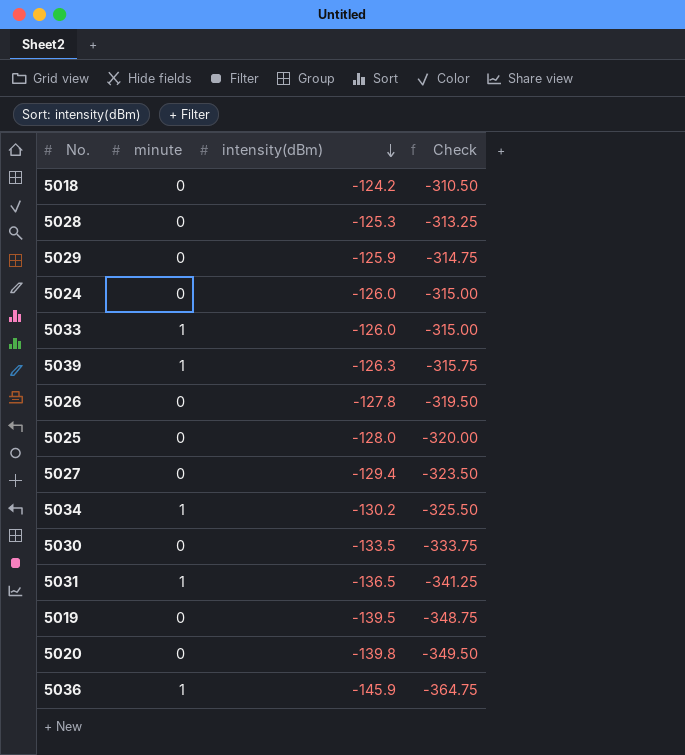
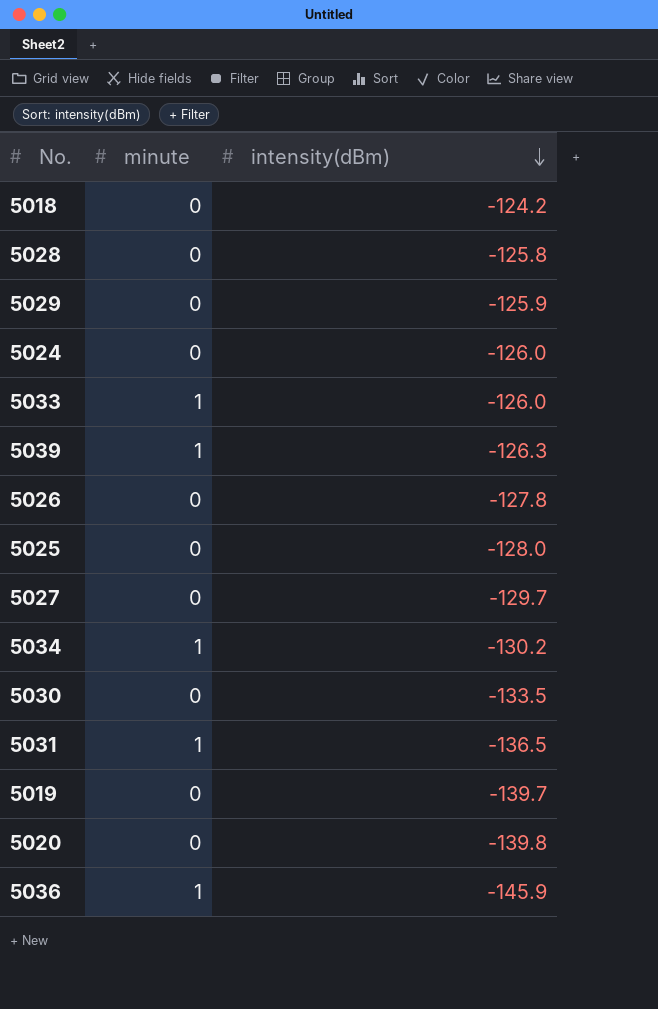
column Check | formula: [intensity(dBm)] * 2.5 -> none
5028 | intensity(dBm): -125.3 -> -125.8
5027 | intensity(dBm): -129.4 -> -129.7
5019 | intensity(dBm): -139.5 -> -139.7

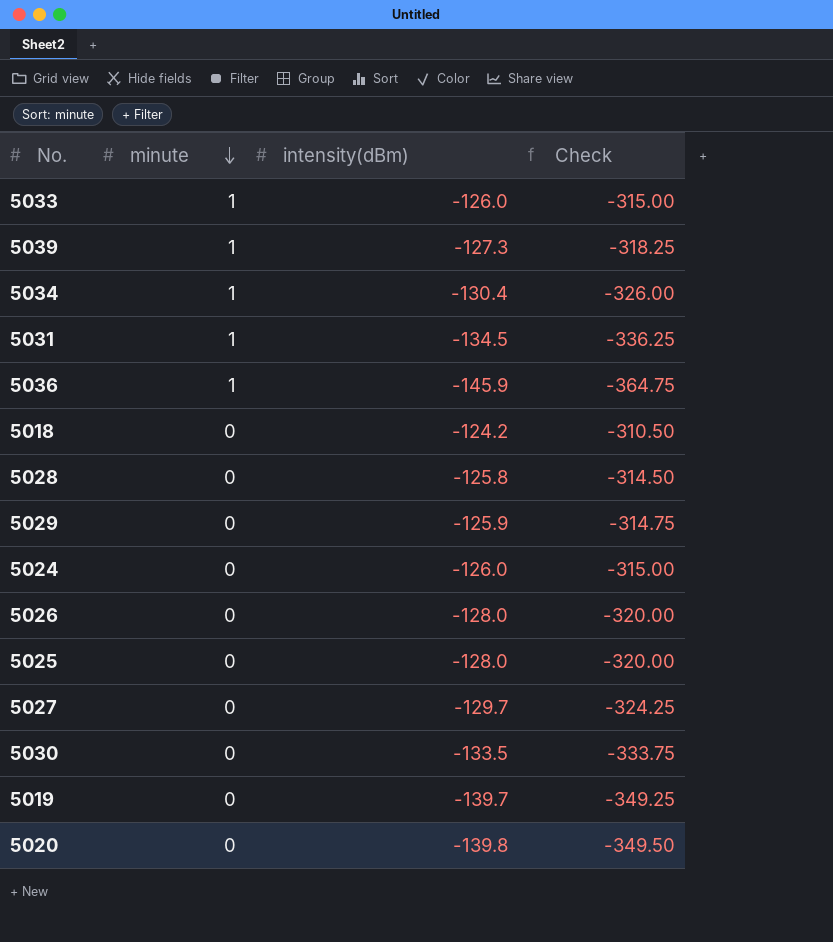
row order: intensity(dBm) descending -> minute descending
column Check | formula: none -> [intensity(dBm)] * 2.5
5039 | intensity(dBm): -126.3 -> -127.3
5034 | intensity(dBm): -130.2 -> -130.4
5031 | intensity(dBm): -136.5 -> -134.5
5026 | intensity(dBm): -127.8 -> -128.0

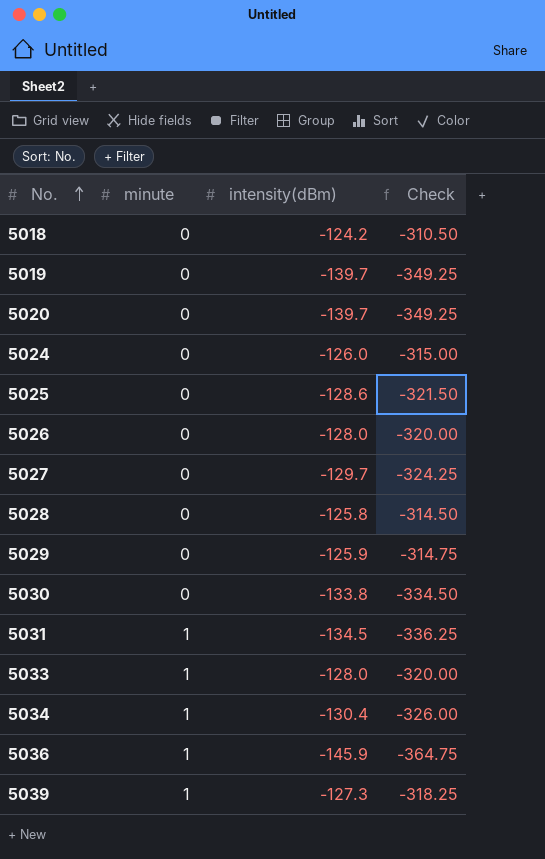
row order: minute descending -> No. ascending
5020 | intensity(dBm): -139.8 -> -139.7
5020 | Check: -349.50 -> -349.25
5025 | intensity(dBm): -128.0 -> -128.6
5025 | Check: -320.00 -> -321.50
5030 | intensity(dBm): -133.5 -> -133.8
5030 | Check: -333.75 -> -334.50
5033 | intensity(dBm): -126.0 -> -128.0
5033 | Check: -315.00 -> -320.00

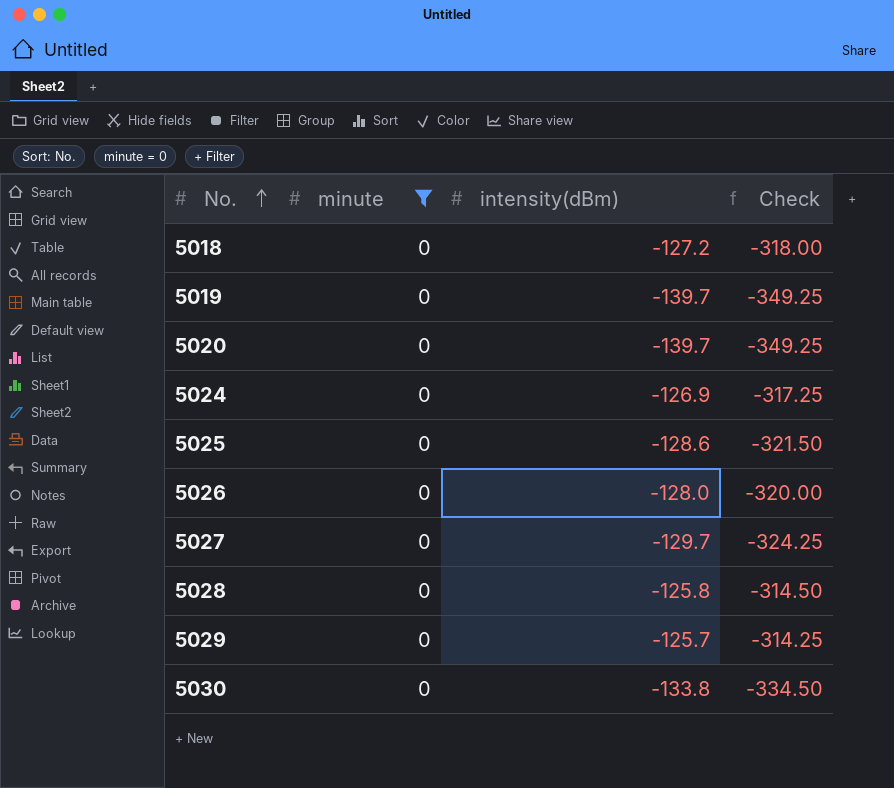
filter: none -> minute = 0
5018 | intensity(dBm): -124.2 -> -127.2
5018 | Check: -310.50 -> -318.00
5024 | intensity(dBm): -126.0 -> -126.9
5024 | Check: -315.00 -> -317.25
5029 | intensity(dBm): -125.9 -> -125.7
5029 | Check: -314.75 -> -314.25

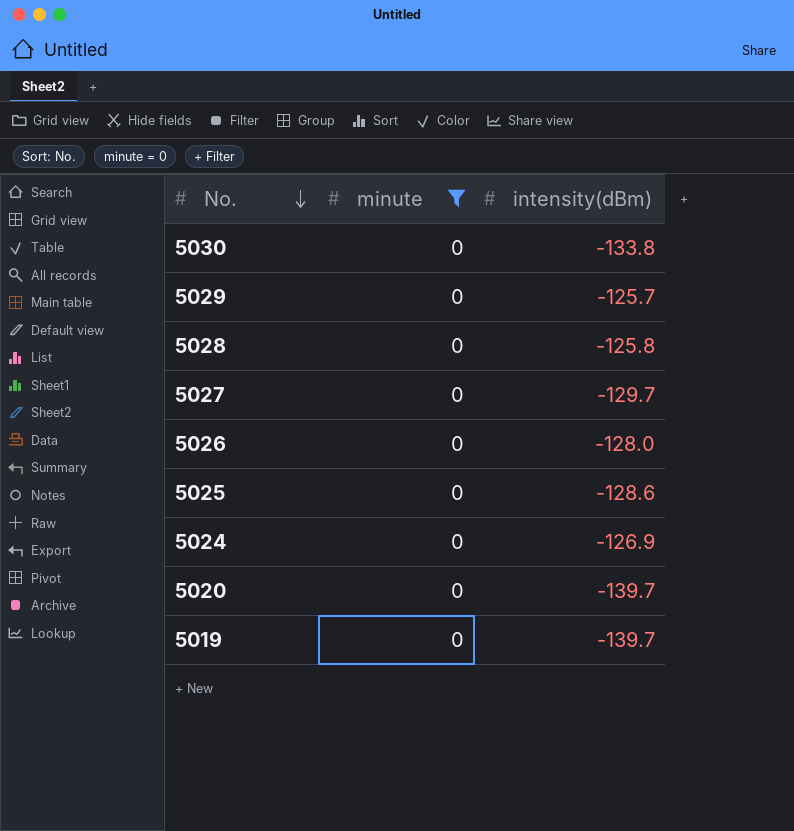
row order: No. ascending -> No. descending
column Check | formula: [intensity(dBm)] * 2.5 -> none
row 5018: 0 | -127.2 | -318.00 -> none

